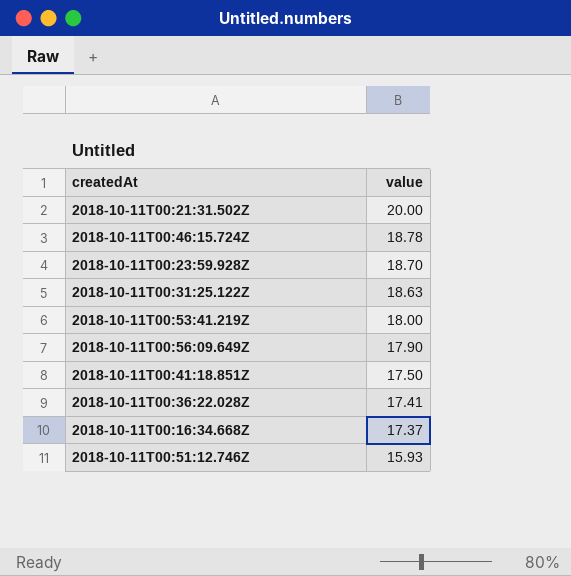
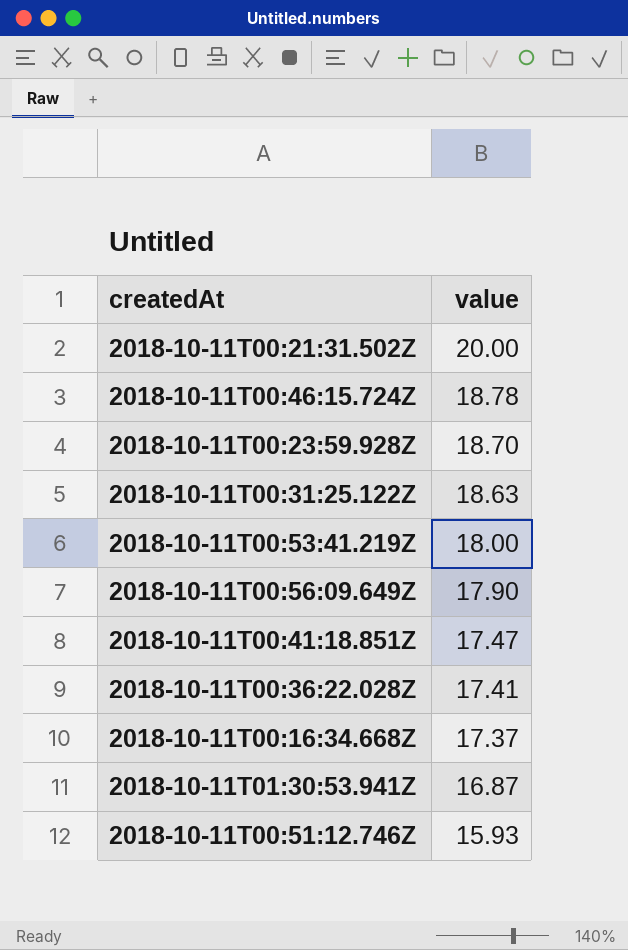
2018-10-11T00:41:18.851Z | value: 17.50 -> 17.47
row 2018-10-11T01:30:53.941Z: none -> 16.87

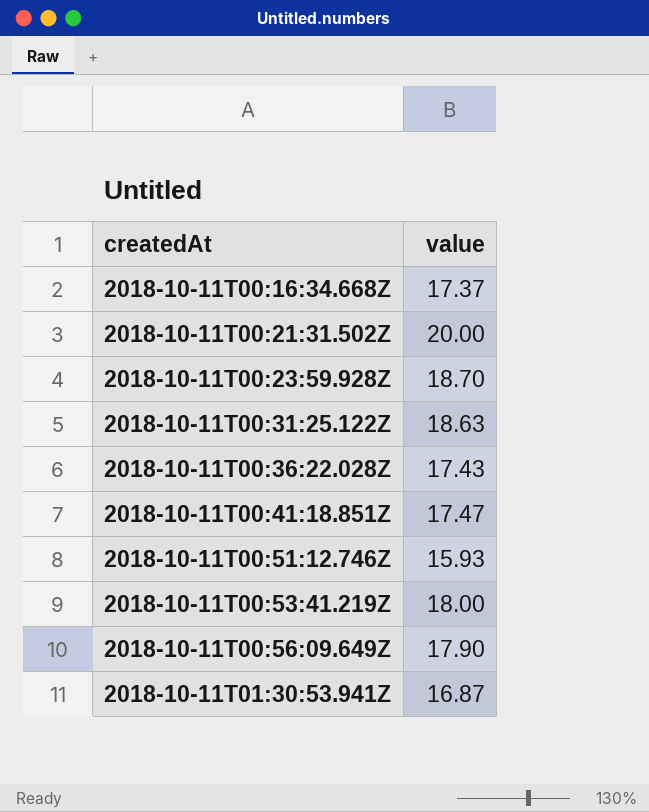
row order: value descending -> createdAt ascending
row 2018-10-11T00:46:15.724Z: 18.78 -> none
2018-10-11T00:36:22.028Z | value: 17.41 -> 17.43

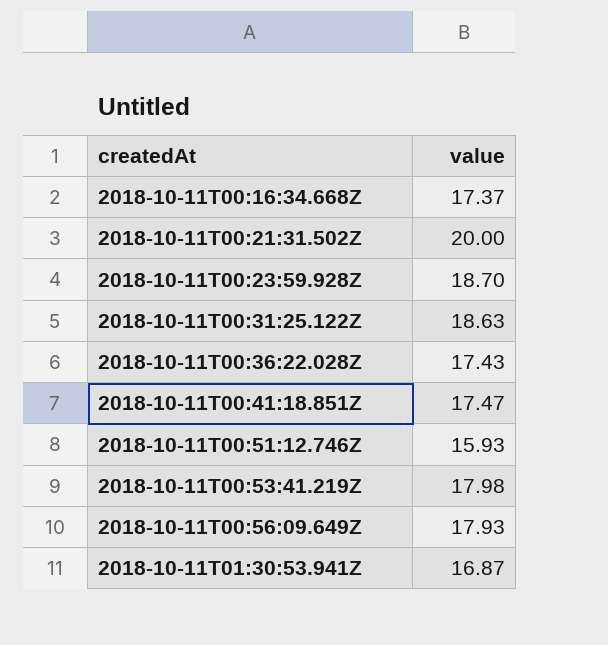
2018-10-11T00:53:41.219Z | value: 18.00 -> 17.98
2018-10-11T00:56:09.649Z | value: 17.90 -> 17.93

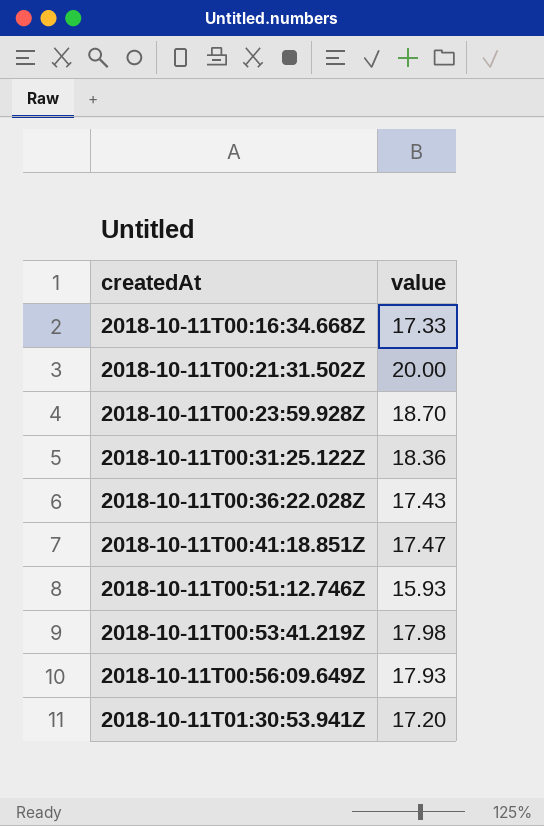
2018-10-11T00:16:34.668Z | value: 17.37 -> 17.33
2018-10-11T00:31:25.122Z | value: 18.63 -> 18.36
2018-10-11T01:30:53.941Z | value: 16.87 -> 17.20

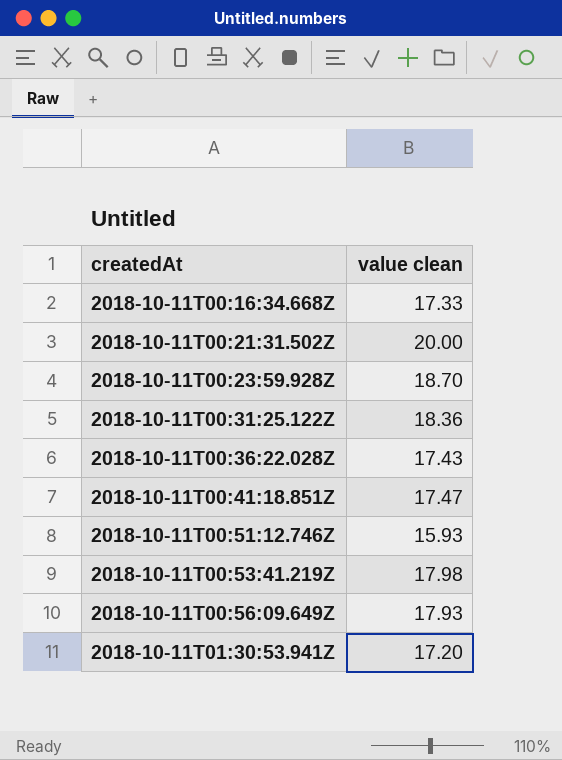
column name: value -> value clean

